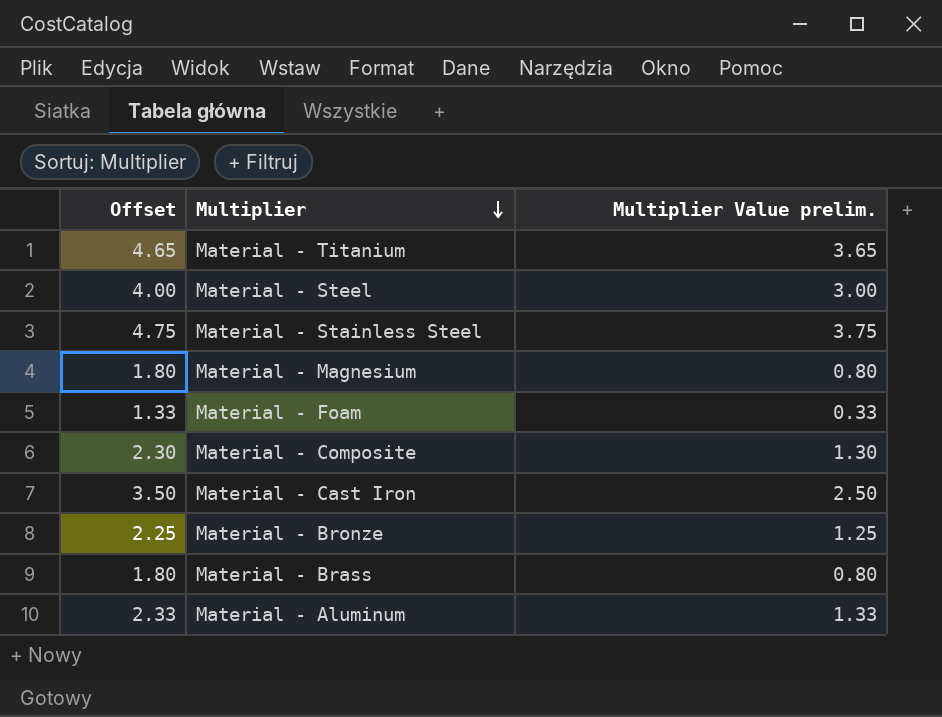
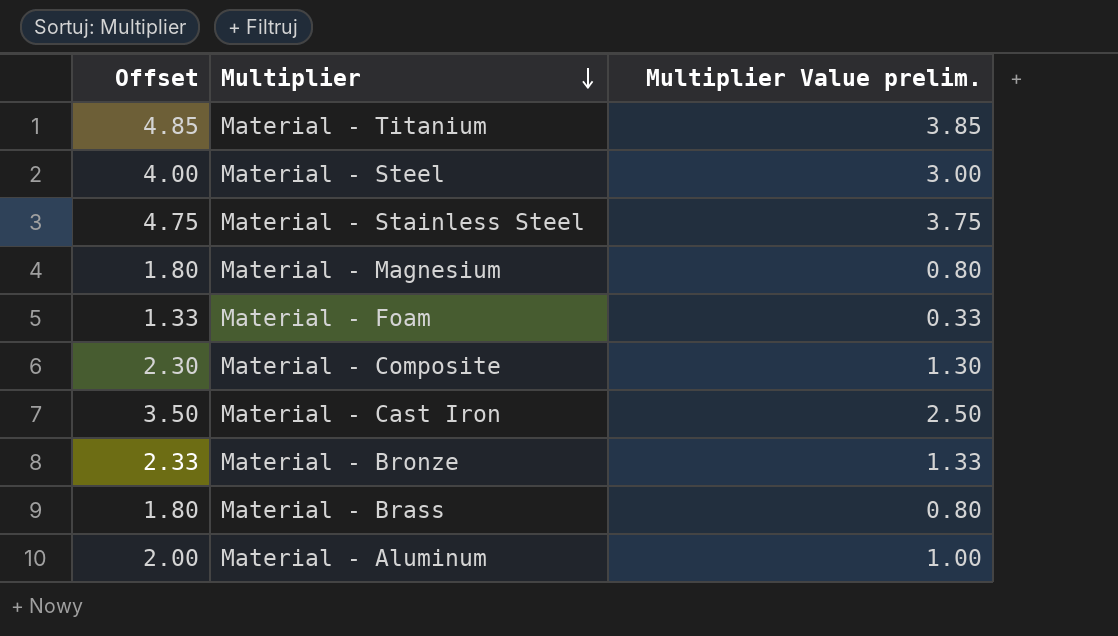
Material - Titanium | Offset: 4.65 -> 4.85
Material - Titanium | Multiplier Value prelim.: 3.65 -> 3.85
Material - Bronze | Offset: 2.25 -> 2.33
Material - Bronze | Multiplier Value prelim.: 1.25 -> 1.33
Material - Aluminum | Offset: 2.33 -> 2.00
Material - Aluminum | Multiplier Value prelim.: 1.33 -> 1.00

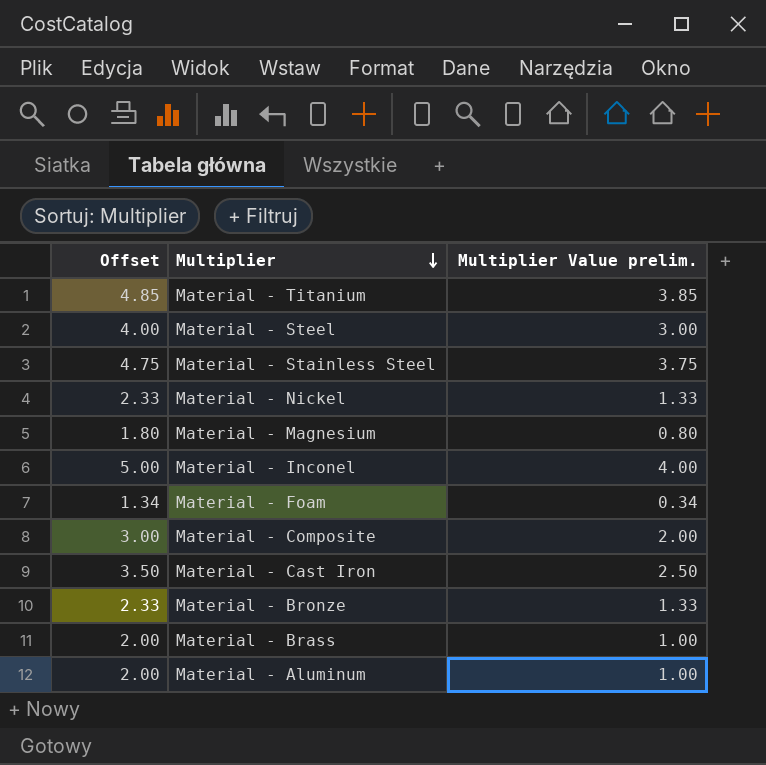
row Material - Nickel: none -> 2.33 | 1.33
row Material - Inconel: none -> 5.00 | 4.00
Material - Foam | Offset: 1.33 -> 1.34
Material - Foam | Multiplier Value prelim.: 0.33 -> 0.34
Material - Composite | Offset: 2.30 -> 3.00
Material - Composite | Multiplier Value prelim.: 1.30 -> 2.00
Material - Brass | Offset: 1.80 -> 2.00
Material - Brass | Multiplier Value prelim.: 0.80 -> 1.00

